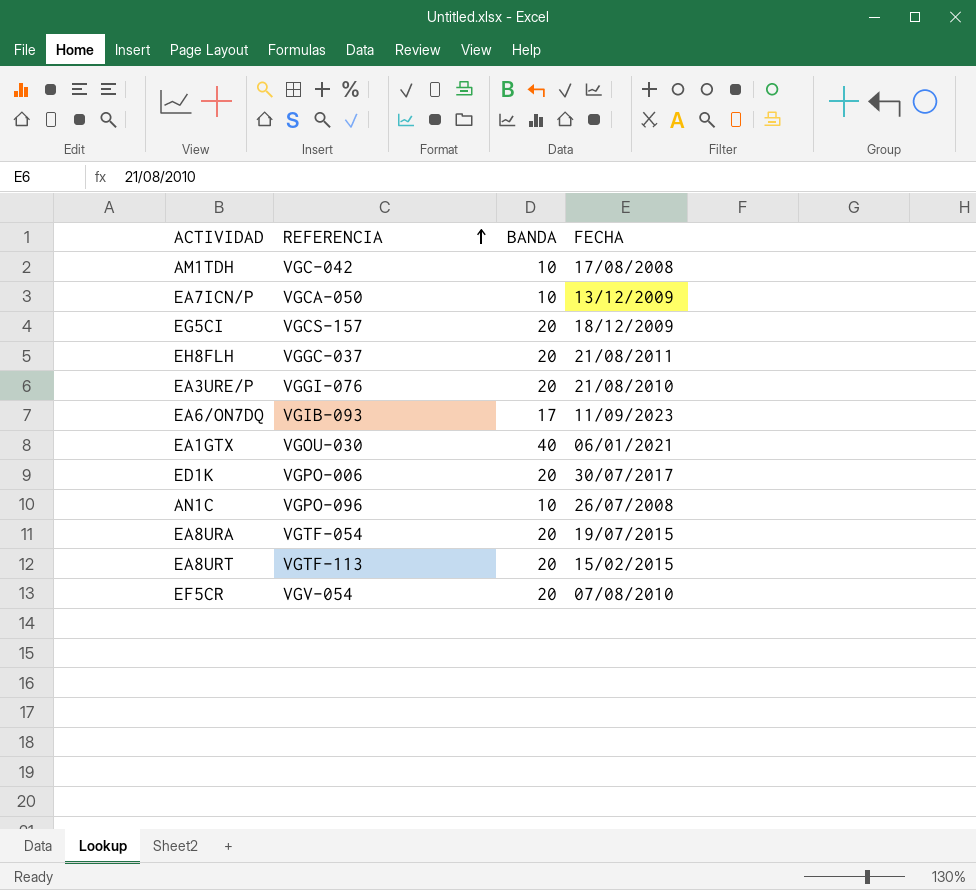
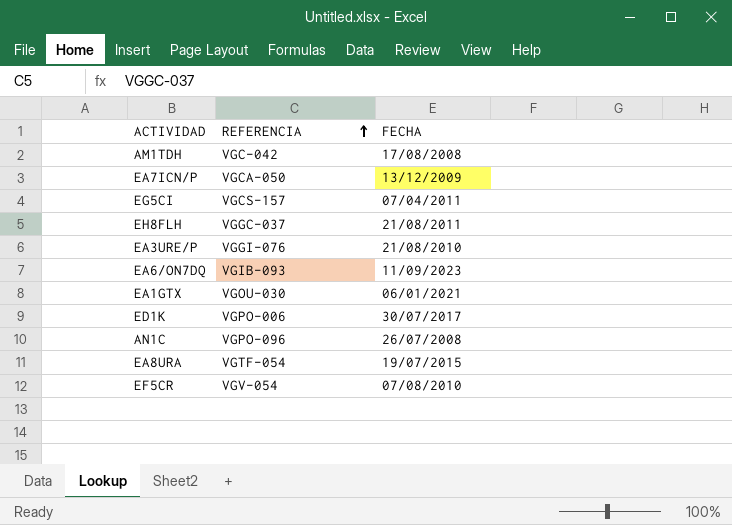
column BANDA | position: 3 -> none
row EA8URT: VGTF-113 | 20 | 15/02/2015 -> none
EG5CI | FECHA: 18/12/2009 -> 07/04/2011

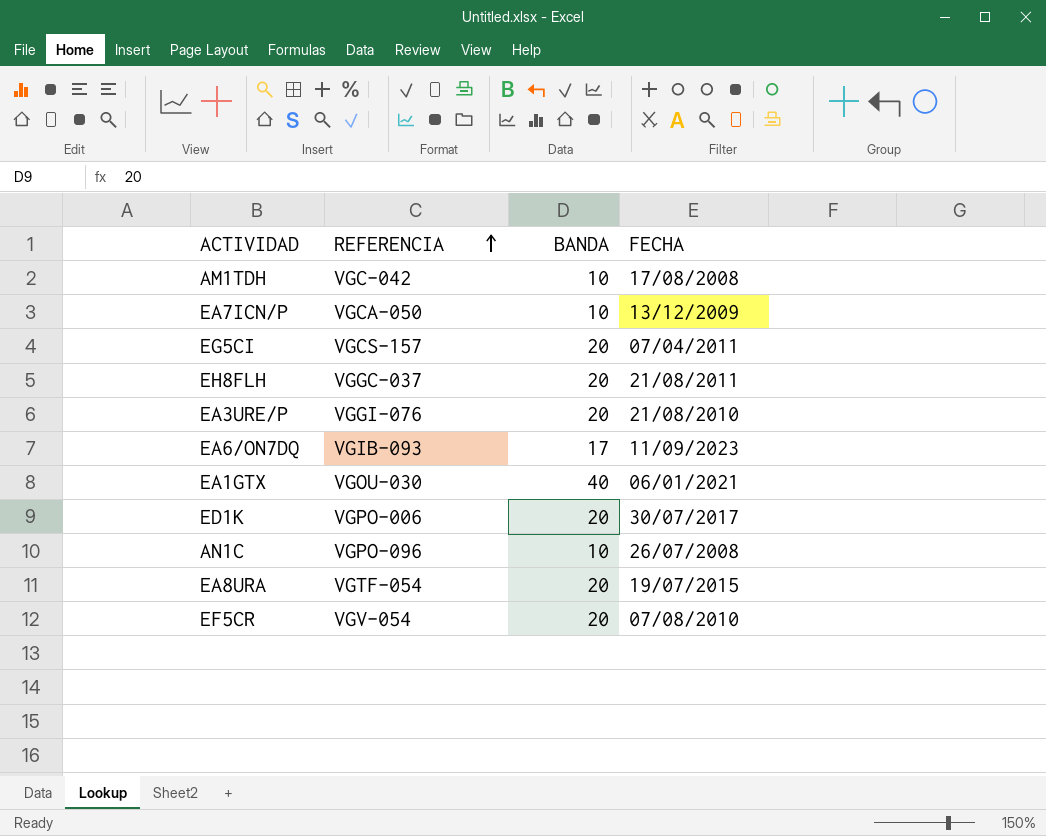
column BANDA | position: none -> 3

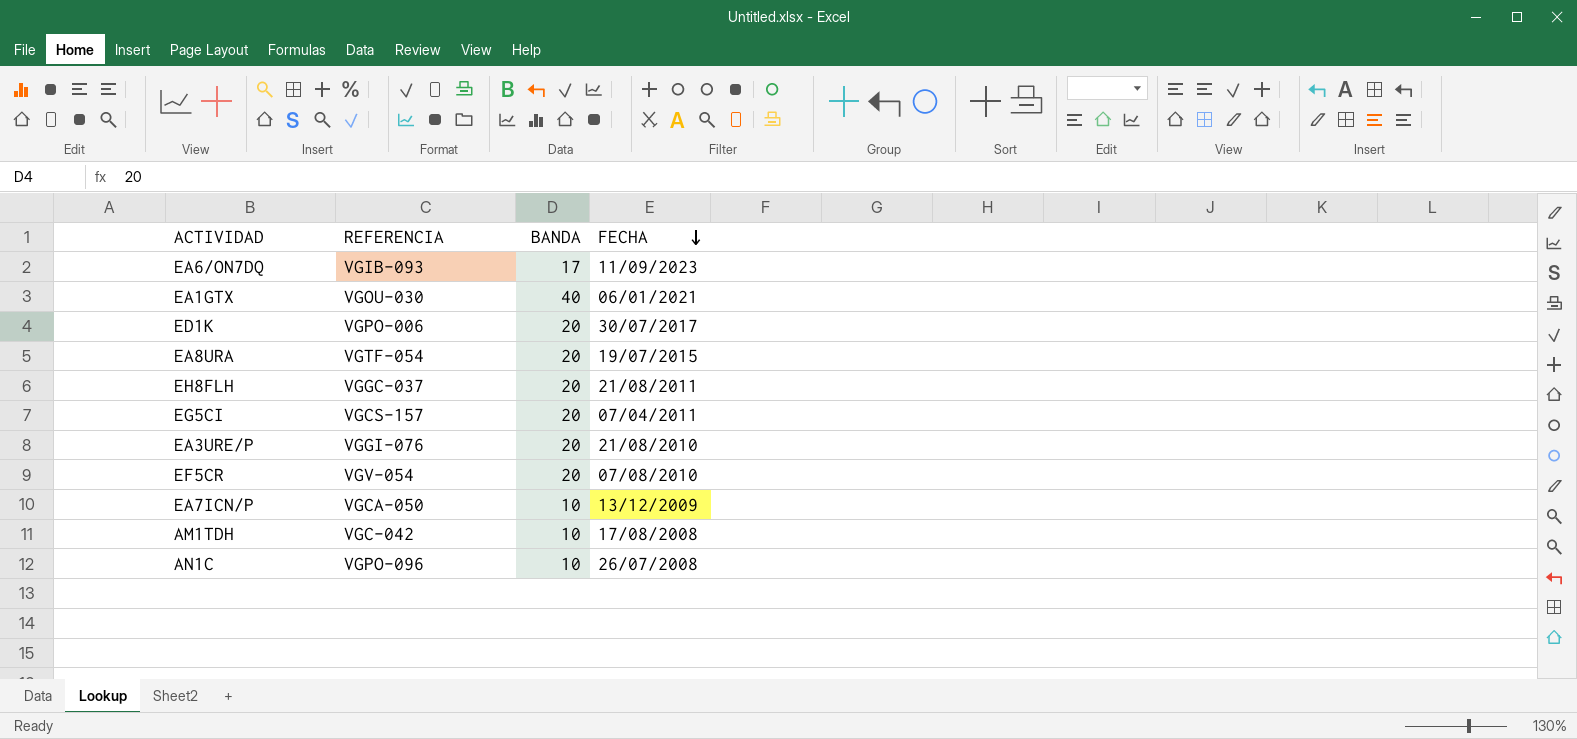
row order: REFERENCIA ascending -> FECHA descending

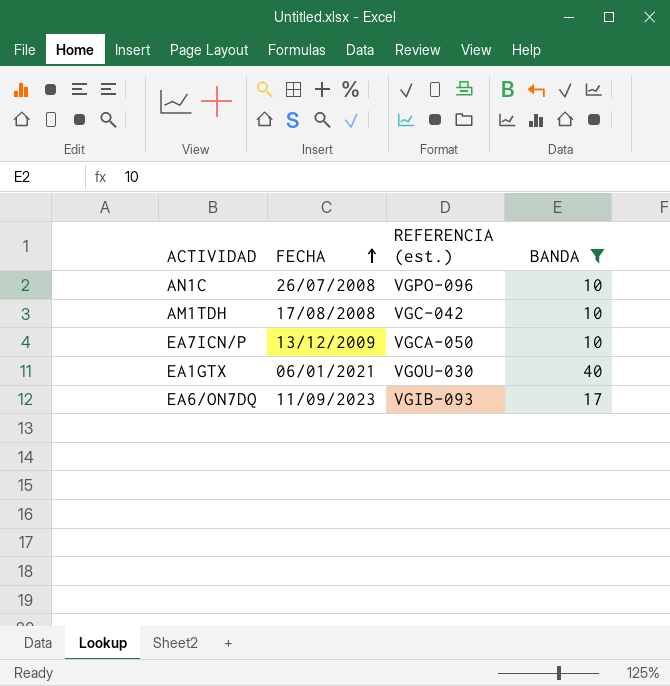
filter: none -> BANDA != 20
row order: FECHA descending -> FECHA ascending
column FECHA | position: 4 -> 2
column name: REFERENCIA -> REFERENCIA (est.)

